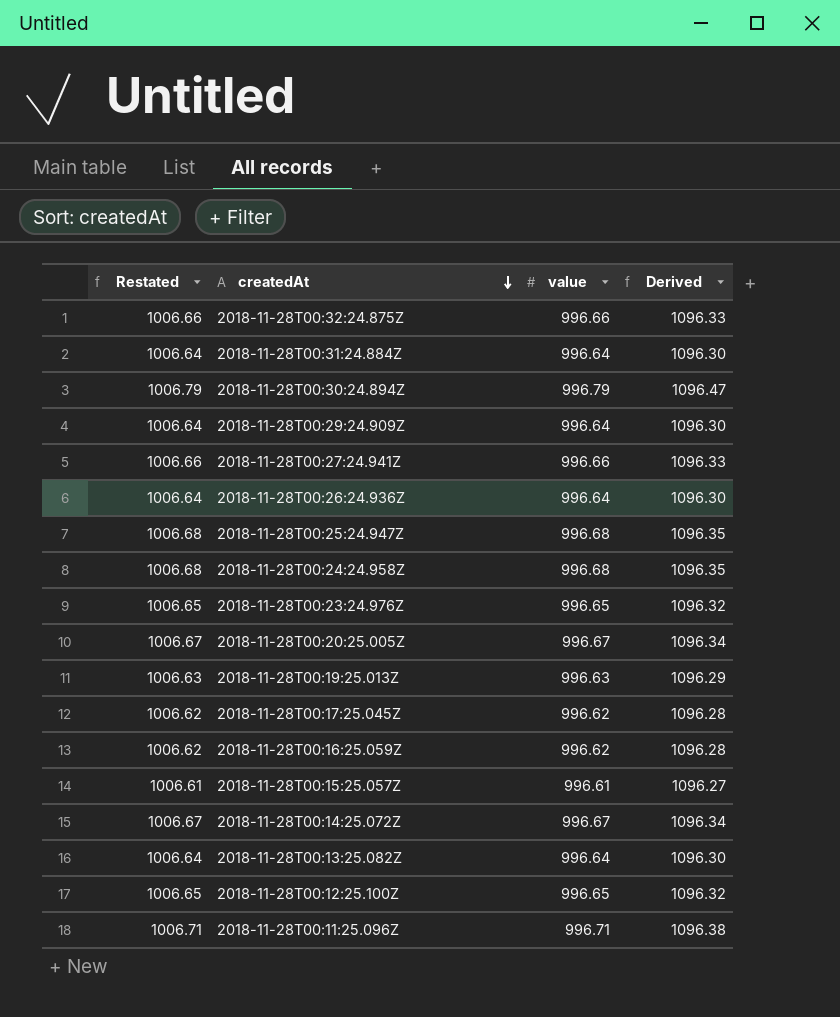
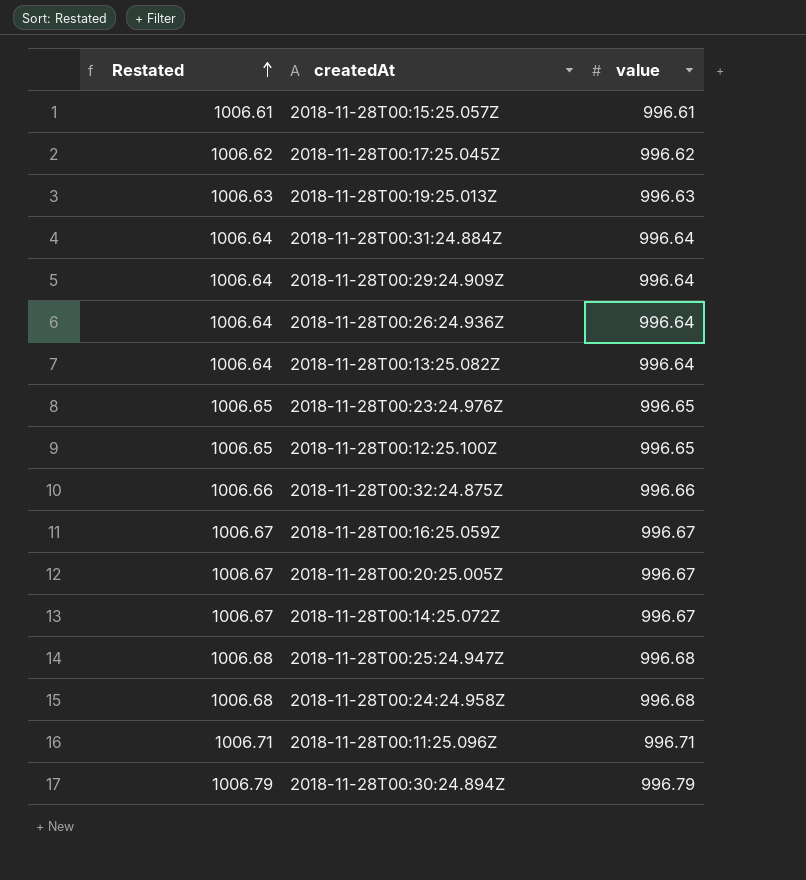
row order: createdAt descending -> Restated ascending
column Derived | formula: [value] * 1.1 -> none
row 2018-11-28T00:27:24.941Z: 1006.66 | 996.66 | 1096.33 -> none
2018-11-28T00:16:25.059Z | Restated: 1006.62 -> 1006.67
2018-11-28T00:16:25.059Z | value: 996.62 -> 996.67

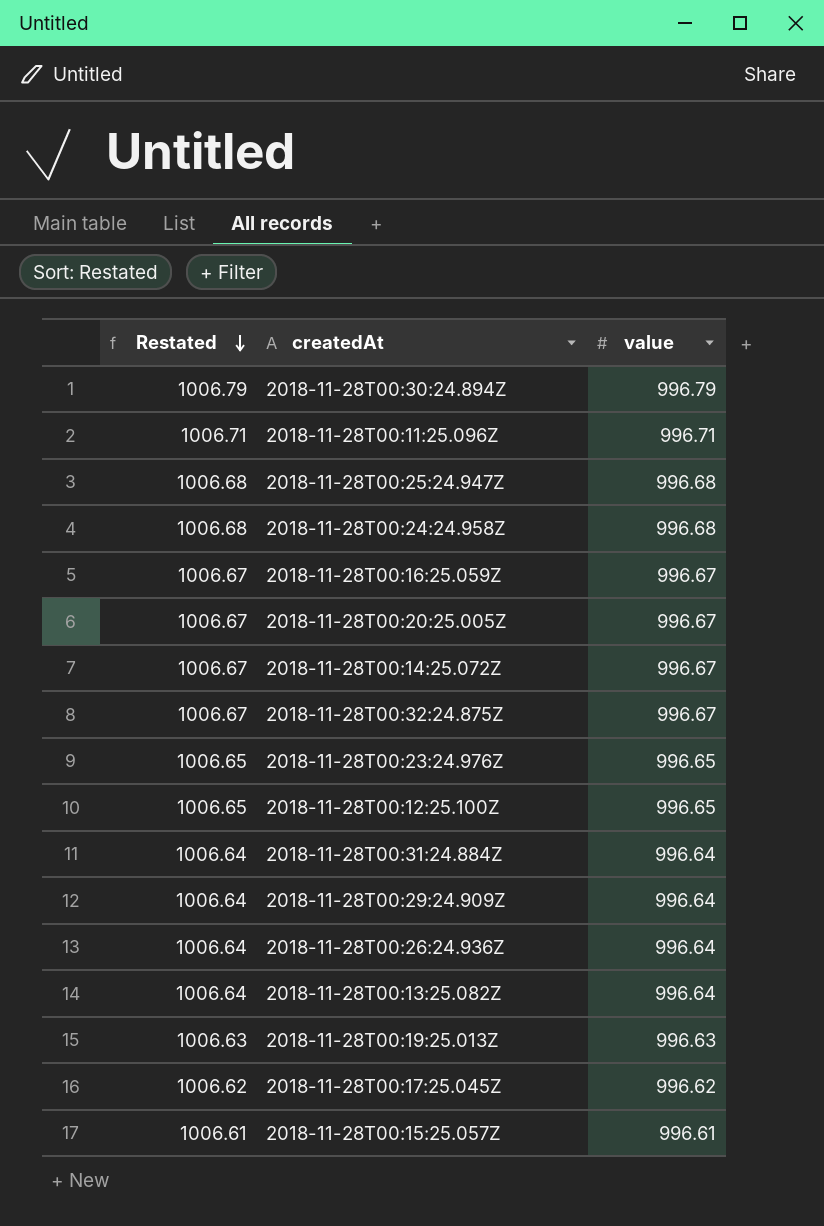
row order: Restated ascending -> Restated descending
2018-11-28T00:32:24.875Z | Restated: 1006.66 -> 1006.67
2018-11-28T00:32:24.875Z | value: 996.66 -> 996.67

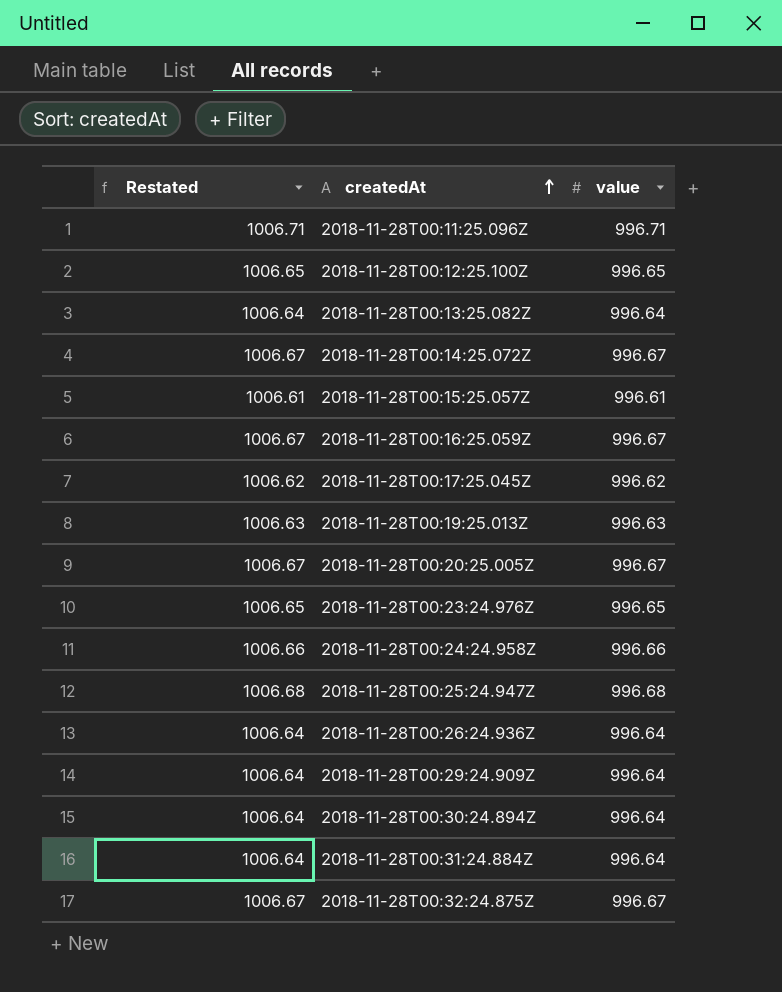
row order: Restated descending -> createdAt ascending
2018-11-28T00:24:24.958Z | Restated: 1006.68 -> 1006.66
2018-11-28T00:24:24.958Z | value: 996.68 -> 996.66
2018-11-28T00:30:24.894Z | Restated: 1006.79 -> 1006.64
2018-11-28T00:30:24.894Z | value: 996.79 -> 996.64

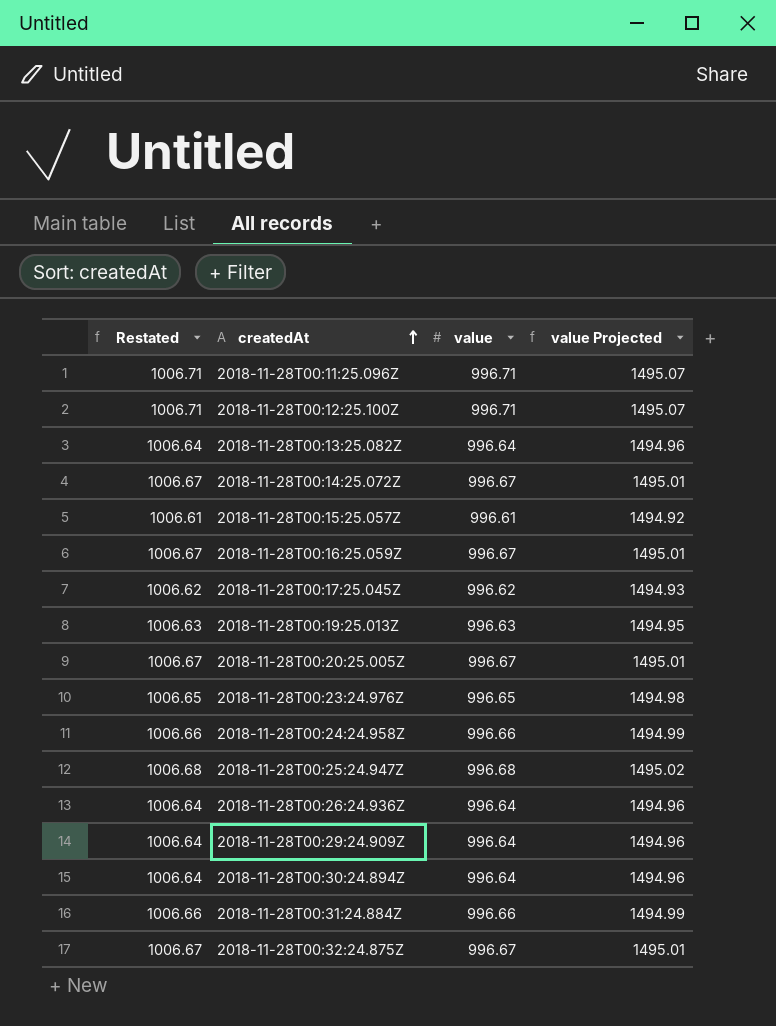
column value Projected | formula: none -> [value] * 1.5
2018-11-28T00:12:25.100Z | Restated: 1006.65 -> 1006.71
2018-11-28T00:12:25.100Z | value: 996.65 -> 996.71
2018-11-28T00:31:24.884Z | Restated: 1006.64 -> 1006.66
2018-11-28T00:31:24.884Z | value: 996.64 -> 996.66

